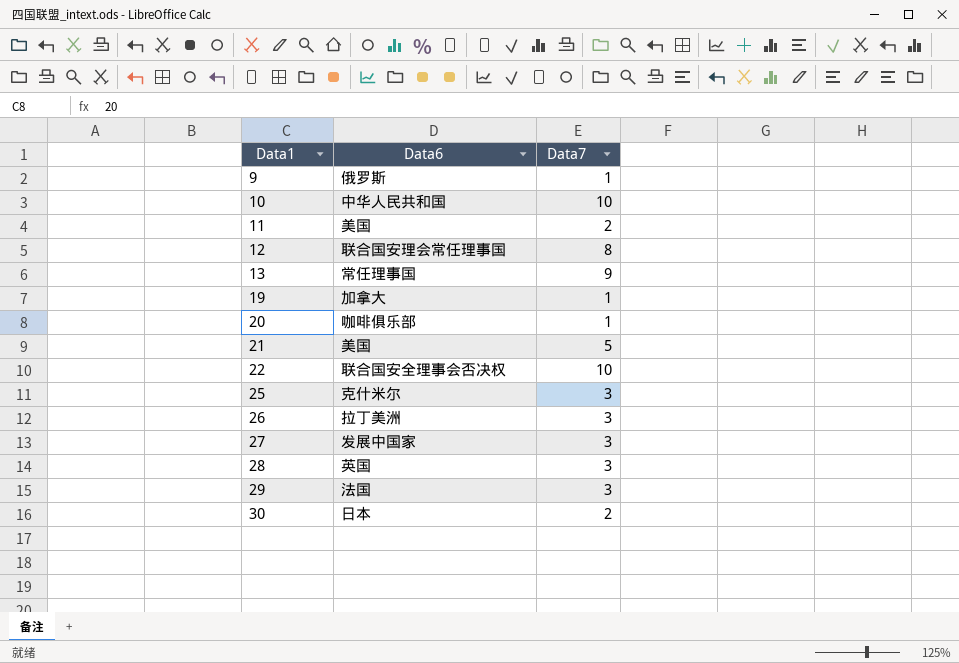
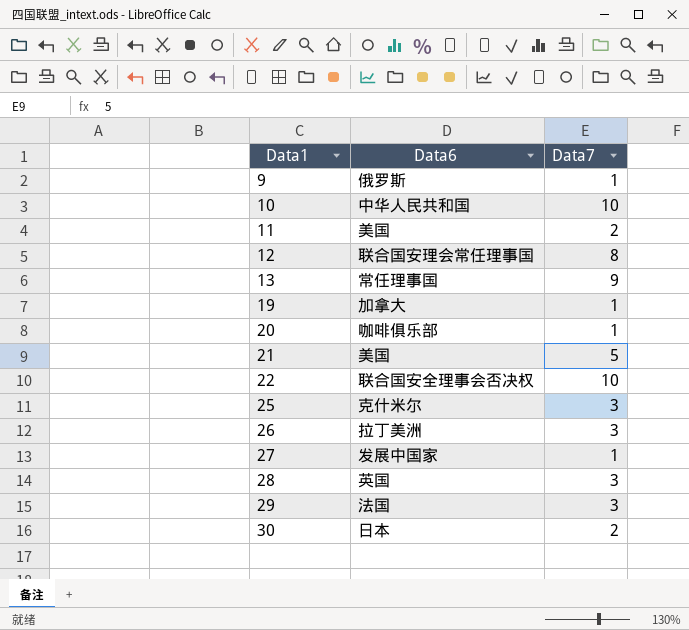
27 | Data7: 3 -> 1

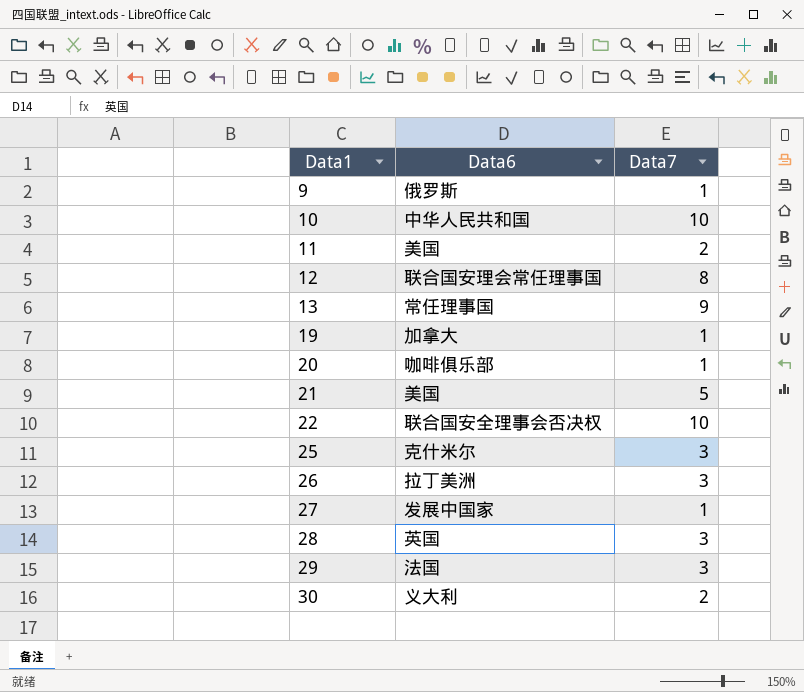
30 | Data6: 日本 -> 义大利

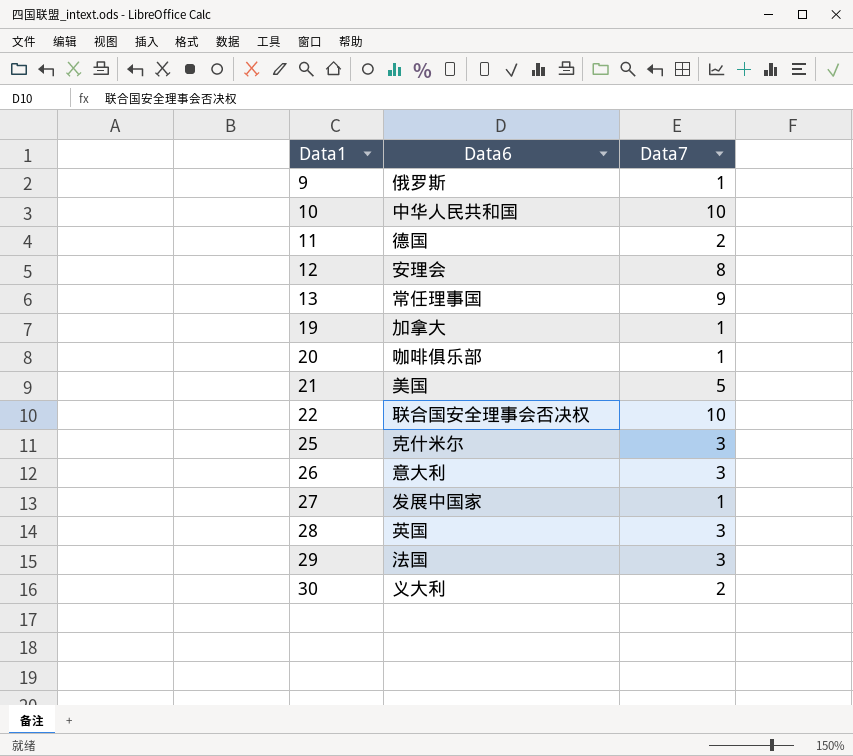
11 | Data6: 美国 -> 德国
12 | Data6: 联合国安理会常任理事国 -> 安理会
26 | Data6: 拉丁美洲 -> 意大利

